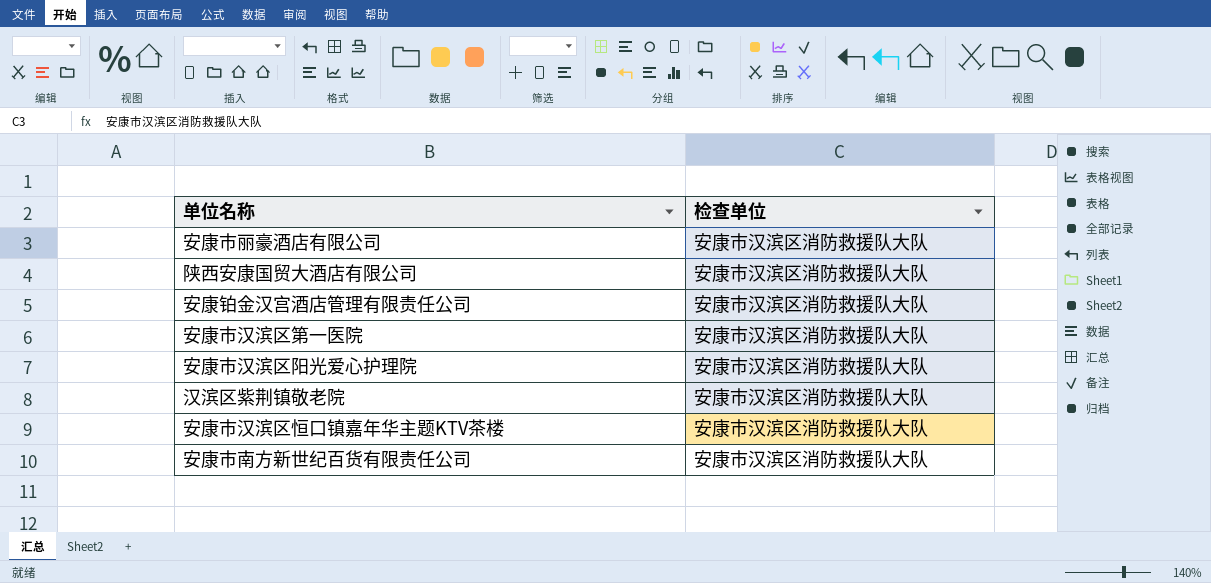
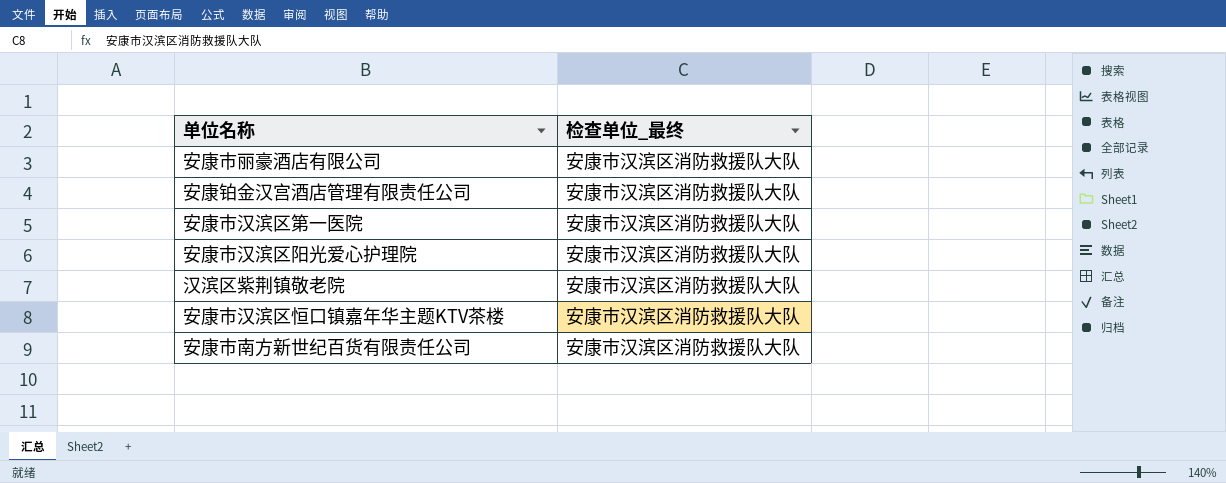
column name: 检查单位 -> 检查单位_最终
row 陕西安康国贸大酒店有限公司: 安康市汉滨区消防救援队大队 -> none

